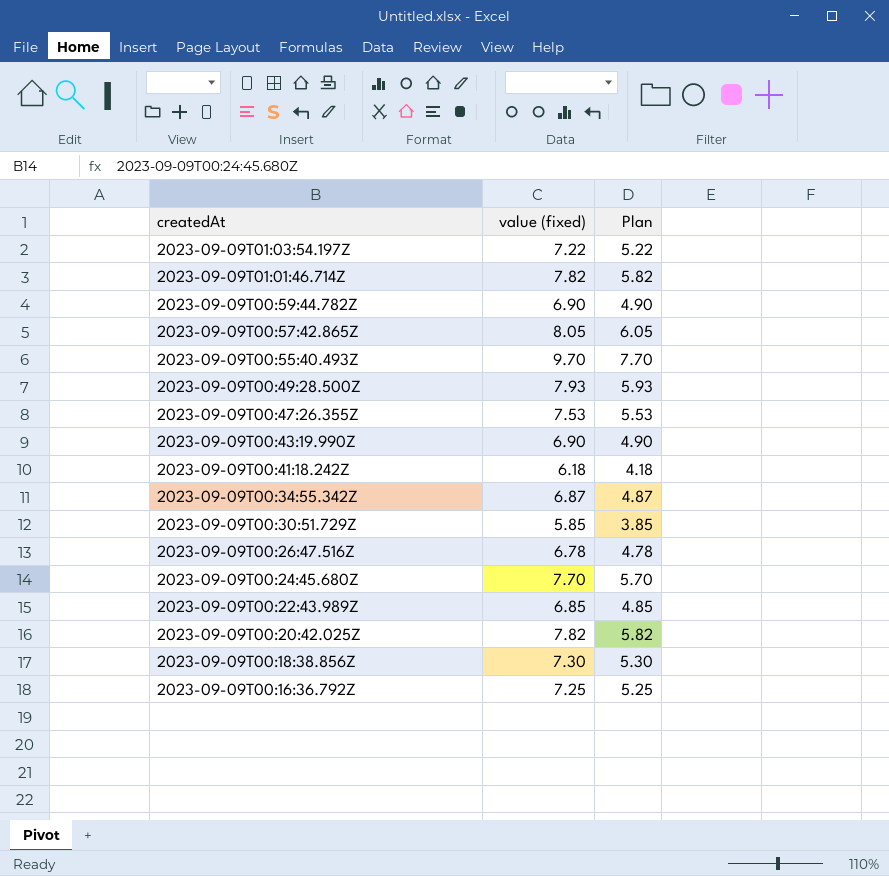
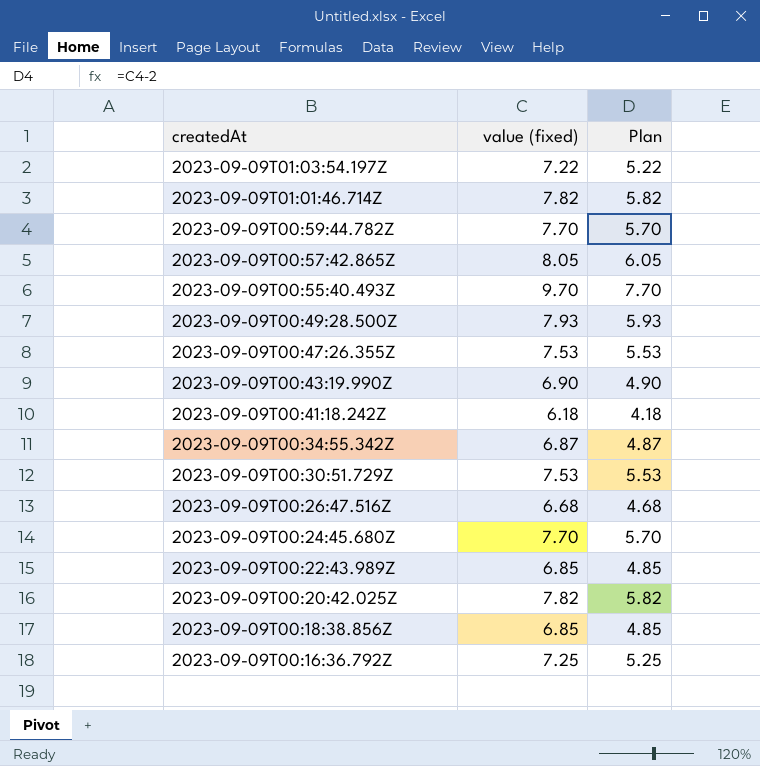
2023-09-09T00:59:44.782Z | value (fixed): 6.90 -> 7.70
2023-09-09T00:59:44.782Z | Plan: 4.90 -> 5.70
2023-09-09T00:30:51.729Z | value (fixed): 5.85 -> 7.53
2023-09-09T00:30:51.729Z | Plan: 3.85 -> 5.53
2023-09-09T00:26:47.516Z | value (fixed): 6.78 -> 6.68
2023-09-09T00:26:47.516Z | Plan: 4.78 -> 4.68
2023-09-09T00:18:38.856Z | value (fixed): 7.30 -> 6.85
2023-09-09T00:18:38.856Z | Plan: 5.30 -> 4.85

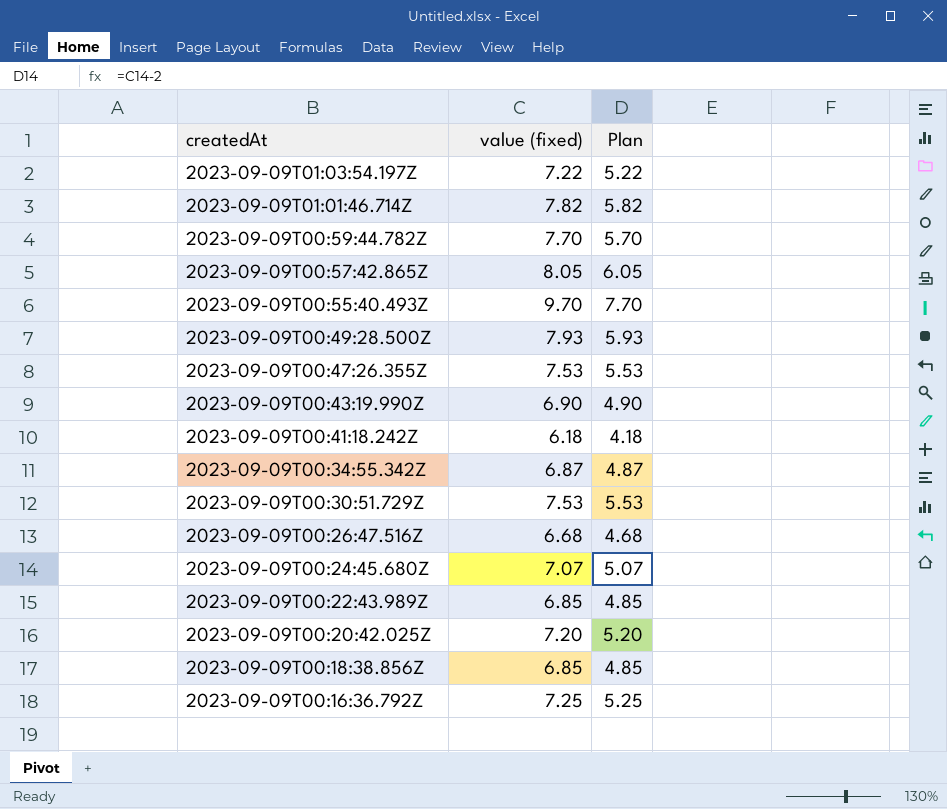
2023-09-09T00:24:45.680Z | value (fixed): 7.70 -> 7.07
2023-09-09T00:24:45.680Z | Plan: 5.70 -> 5.07
2023-09-09T00:20:42.025Z | value (fixed): 7.82 -> 7.20
2023-09-09T00:20:42.025Z | Plan: 5.82 -> 5.20

